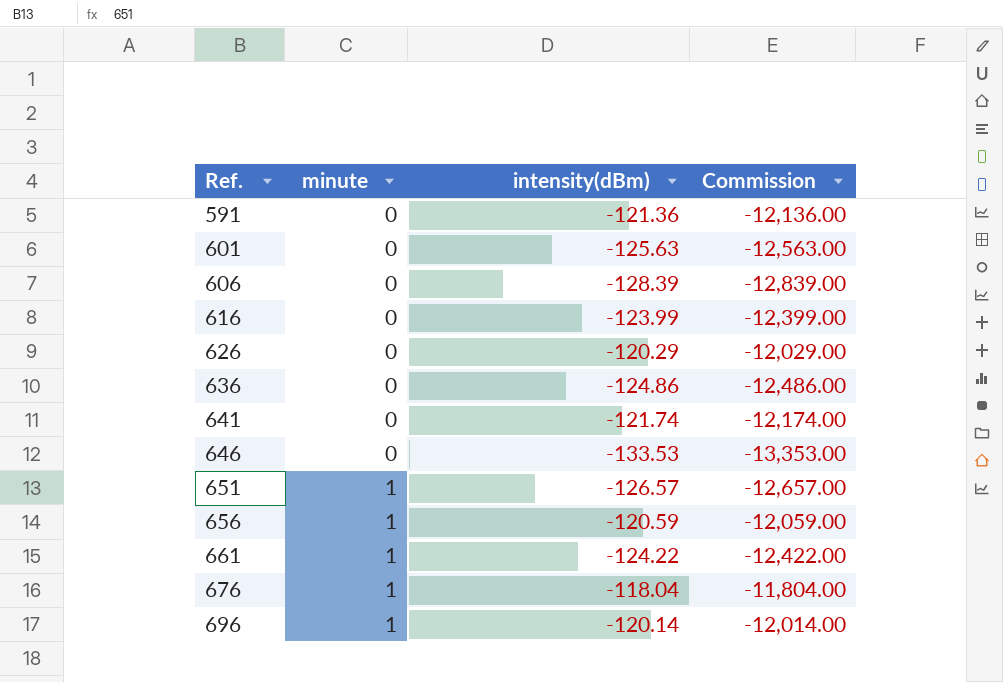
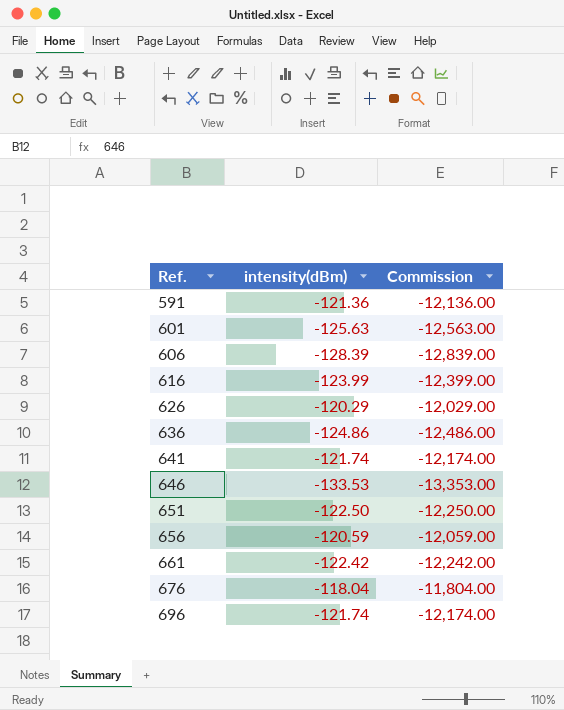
column minute | position: 2 -> none
651 | intensity(dBm): -126.57 -> -122.50
651 | Commission: -12,657.00 -> -12,250.00
661 | intensity(dBm): -124.22 -> -122.42
661 | Commission: -12,422.00 -> -12,242.00
696 | intensity(dBm): -120.14 -> -121.74
696 | Commission: -12,014.00 -> -12,174.00

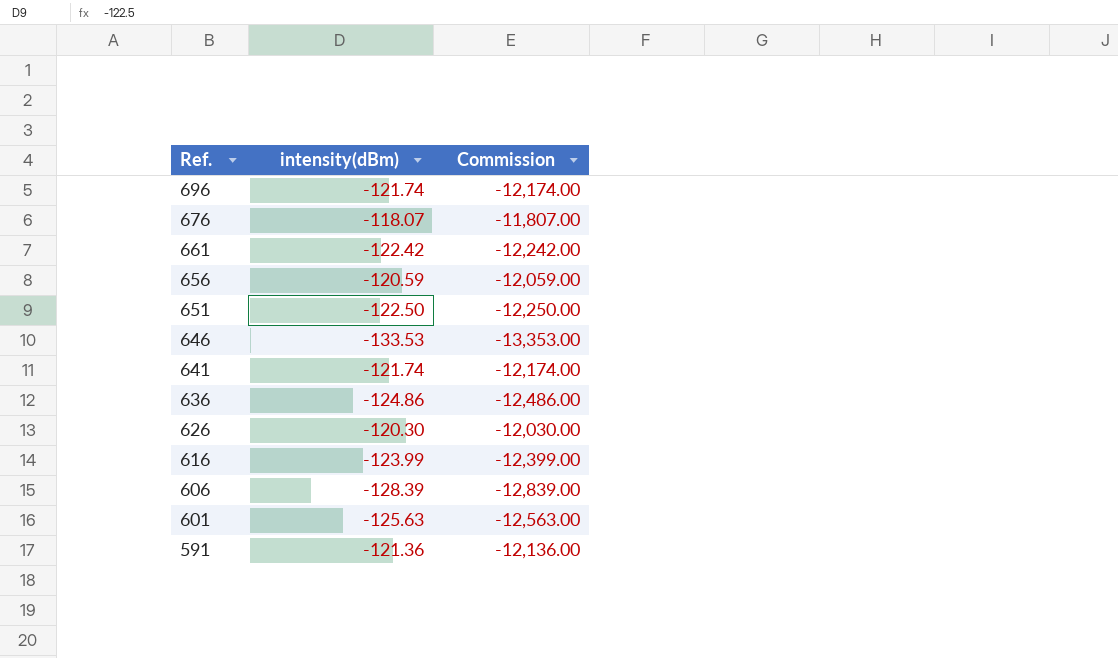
row order: Ref. ascending -> Ref. descending
676 | intensity(dBm): -118.04 -> -118.07
676 | Commission: -11,804.00 -> -11,807.00
626 | intensity(dBm): -120.29 -> -120.30
626 | Commission: -12,029.00 -> -12,030.00

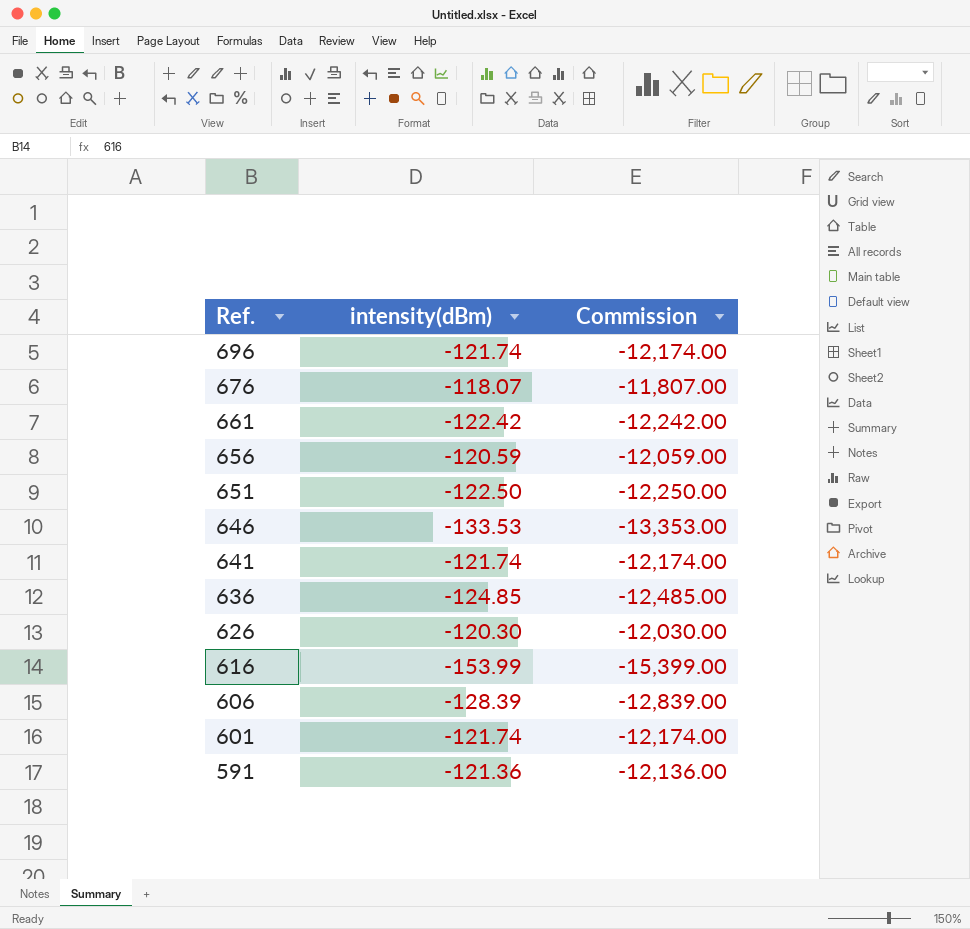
636 | intensity(dBm): -124.86 -> -124.85
636 | Commission: -12,486.00 -> -12,485.00
616 | intensity(dBm): -123.99 -> -153.99
616 | Commission: -12,399.00 -> -15,399.00
601 | intensity(dBm): -125.63 -> -121.74
601 | Commission: -12,563.00 -> -12,174.00

